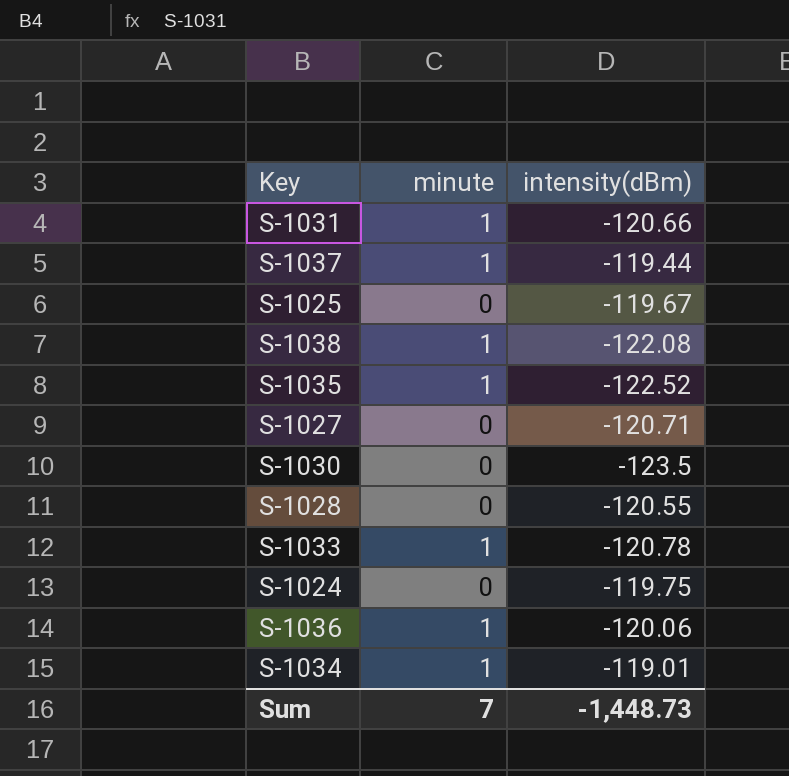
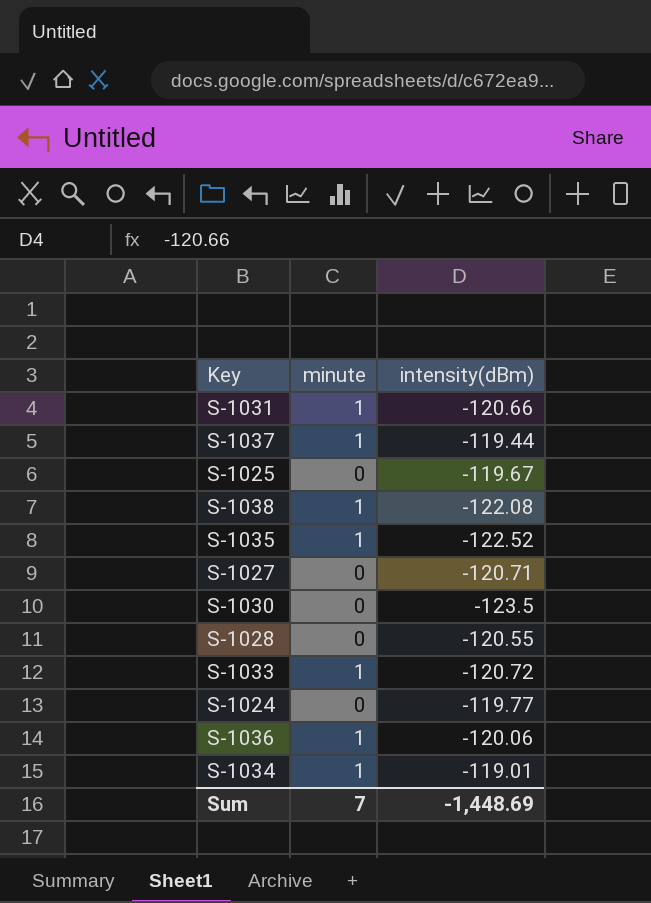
S-1033 | intensity(dBm): -120.78 -> -120.72
S-1024 | intensity(dBm): -119.75 -> -119.77
Sum | intensity(dBm): -1,448.73 -> -1,448.69

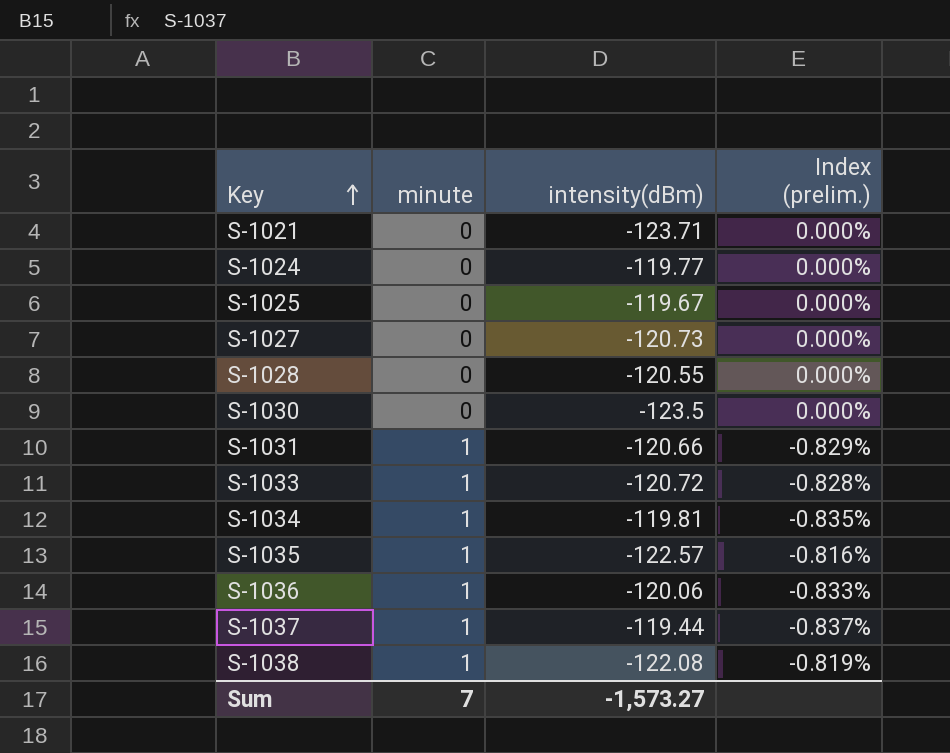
row order: none -> Key ascending
column Index (prelim.) | formula: none -> [minute] / [intensity(dBm)]
row S-1021: none -> 0 | -123.71 | 0.000%
S-1027 | intensity(dBm): -120.71 -> -120.73
S-1034 | intensity(dBm): -119.01 -> -119.81
S-1035 | intensity(dBm): -122.52 -> -122.57
Sum | intensity(dBm): -1,448.69 -> -1,573.27

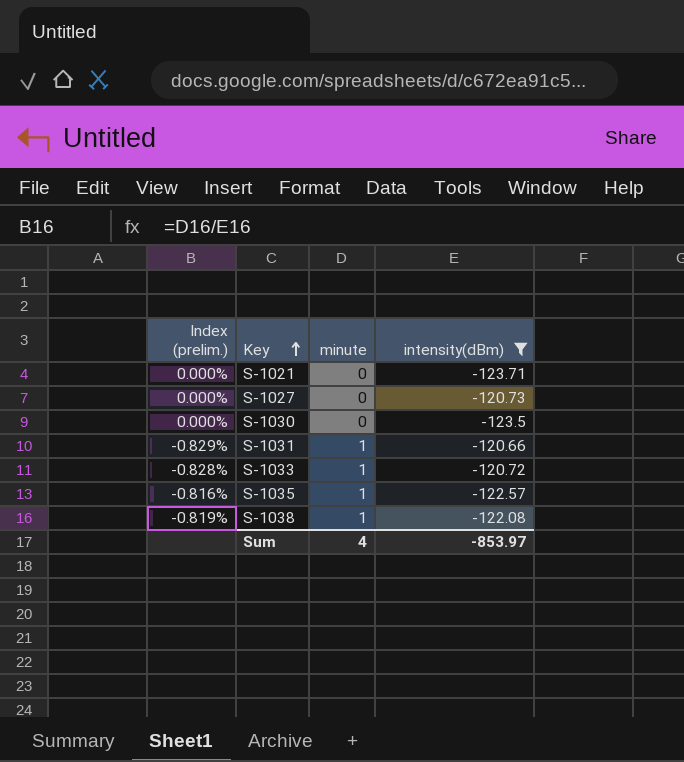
filter: none -> intensity(dBm) <= -120.66
column Index (prelim.) | position: 4 -> 1
Sum | minute: 7 -> 4
Sum | intensity(dBm): -1,573.27 -> -853.97

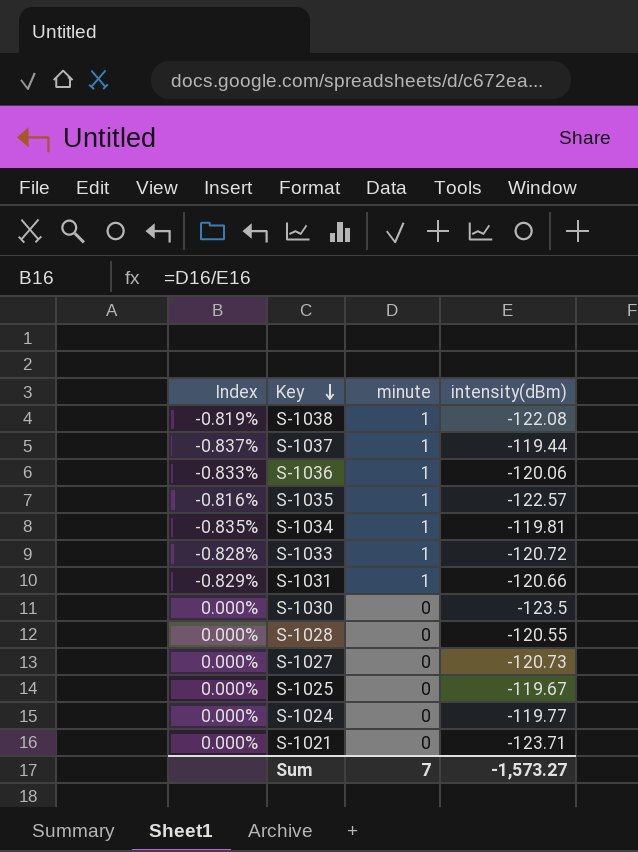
filter: intensity(dBm) <= -120.66 -> none
row order: Key ascending -> Key descending
column name: Index (prelim.) -> Index
Sum | minute: 4 -> 7
Sum | intensity(dBm): -853.97 -> -1,573.27

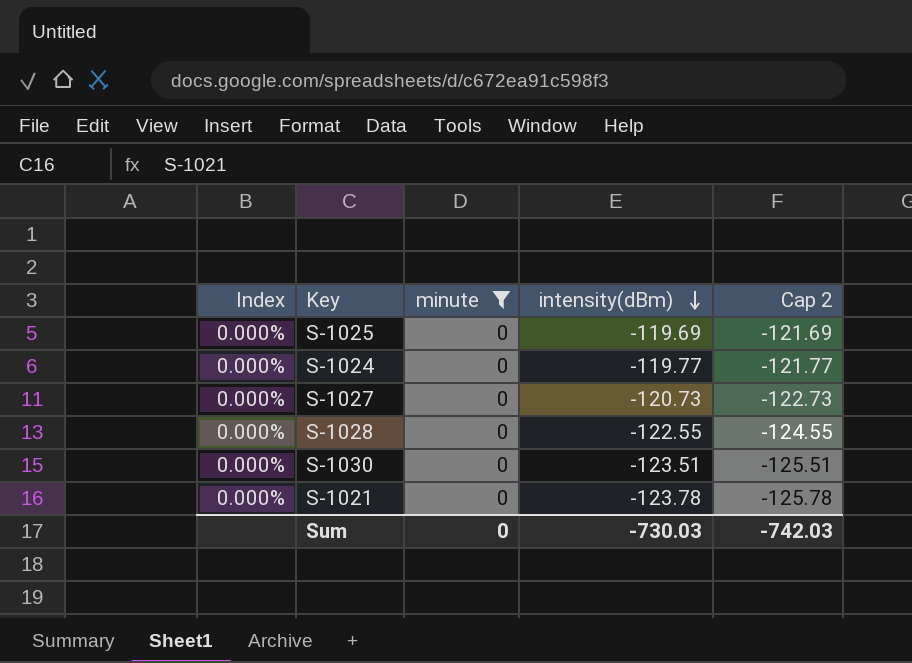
filter: none -> minute = 0
row order: Key descending -> intensity(dBm) descending
column Cap 2 | formula: none -> [intensity(dBm)] - 2
S-1025 | intensity(dBm): -119.67 -> -119.69
S-1028 | intensity(dBm): -120.55 -> -122.55
S-1030 | intensity(dBm): -123.5 -> -123.51
S-1021 | intensity(dBm): -123.71 -> -123.78
Sum | minute: 7 -> 0
Sum | intensity(dBm): -1,573.27 -> -730.03

